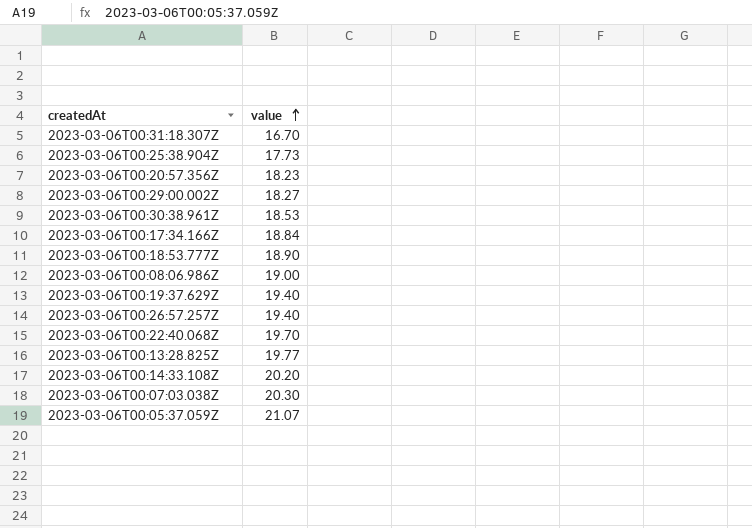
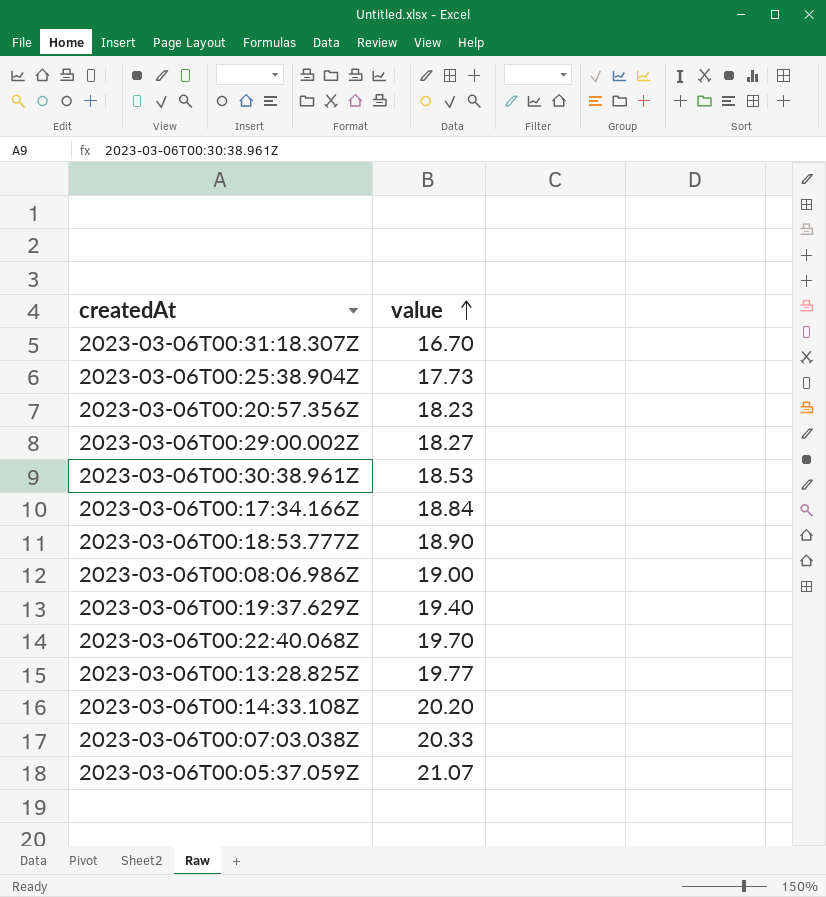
row 2023-03-06T00:26:57.257Z: 19.40 -> none
2023-03-06T00:07:03.038Z | value: 20.30 -> 20.33

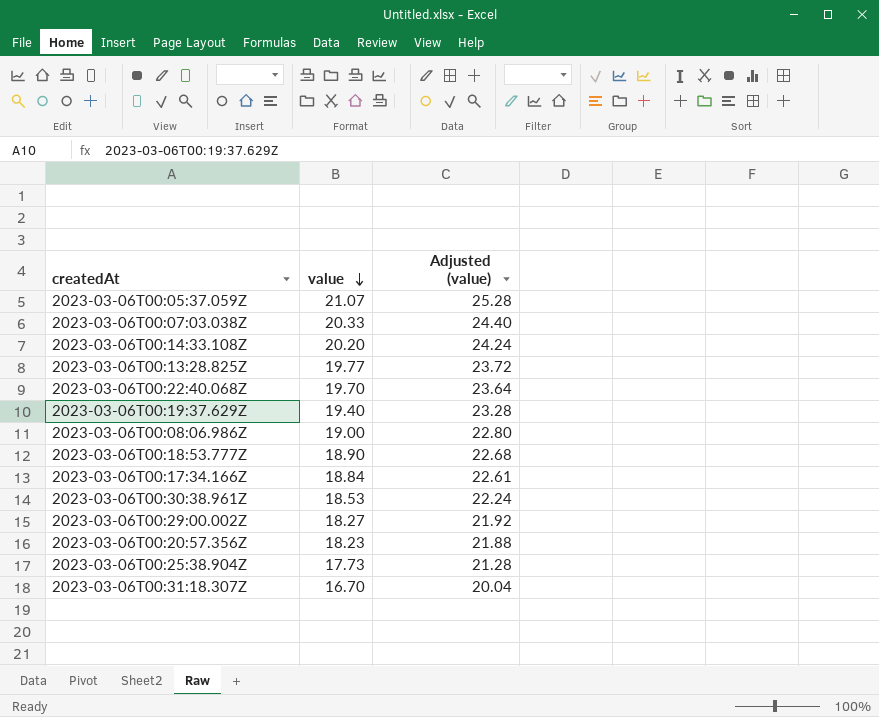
row order: value ascending -> value descending
column Adjusted (value) | formula: none -> [value] * 1.2

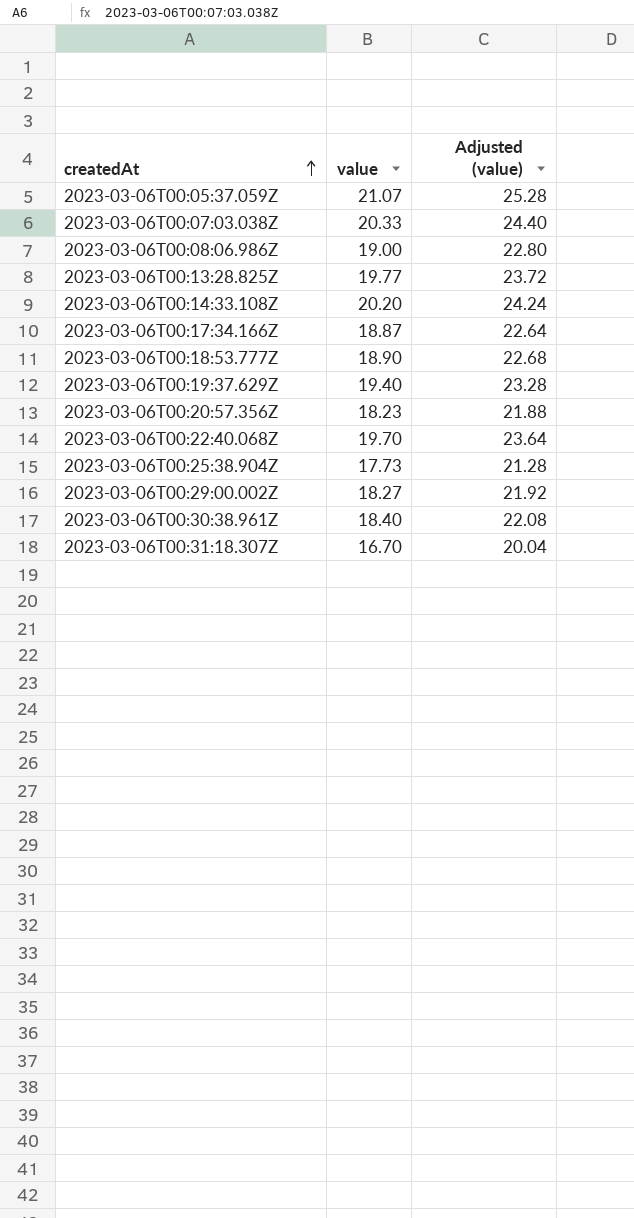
row order: value descending -> createdAt ascending
2023-03-06T00:17:34.166Z | value: 18.84 -> 18.87
2023-03-06T00:17:34.166Z | Adjusted (value): 22.61 -> 22.64
2023-03-06T00:30:38.961Z | value: 18.53 -> 18.40
2023-03-06T00:30:38.961Z | Adjusted (value): 22.24 -> 22.08

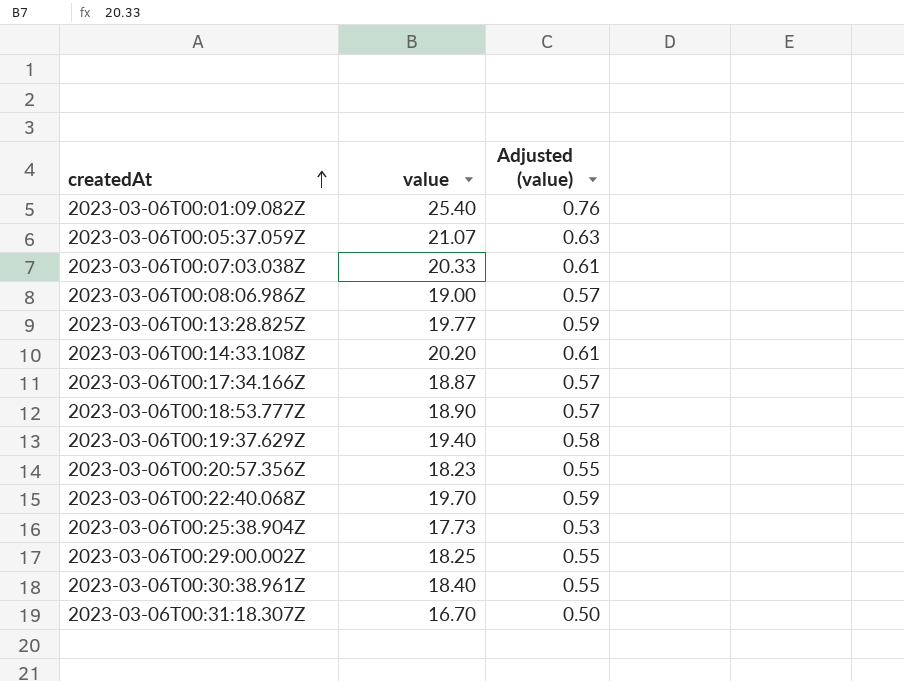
column Adjusted (value) | formula: [value] * 1.2 -> [value] * 0.03
row 2023-03-06T00:01:09.082Z: none -> 25.40 | 0.76
2023-03-06T00:29:00.002Z | value: 18.27 -> 18.25

